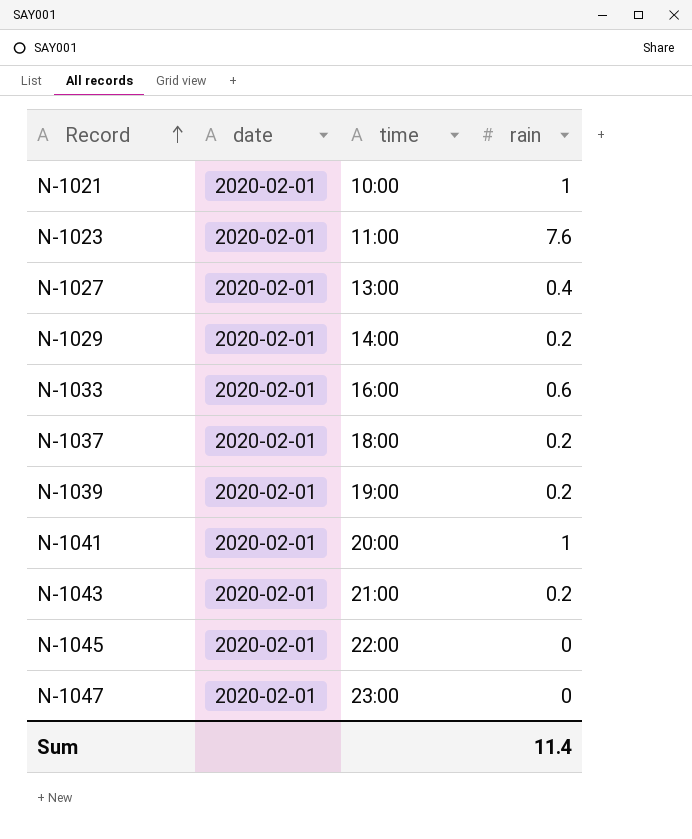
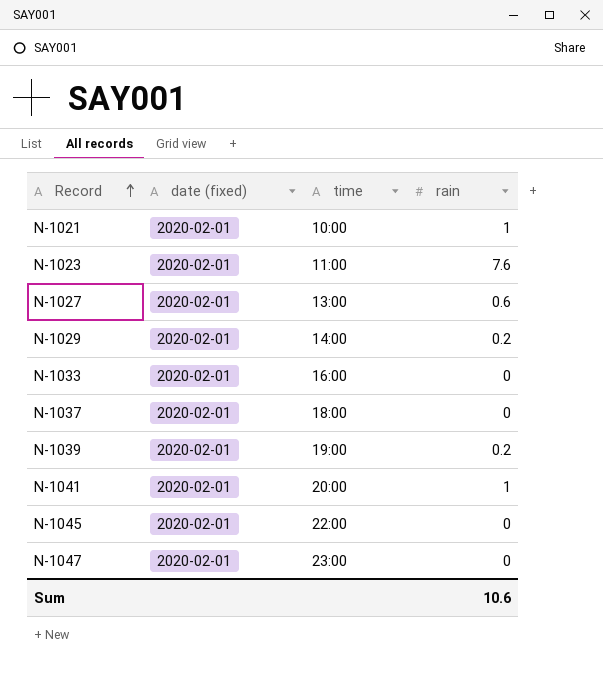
column name: date -> date (fixed)
row N-1043: 2020-02-01 | 21:00 | 0.2 -> none
N-1027 | rain: 0.4 -> 0.6
N-1033 | rain: 0.6 -> 0
N-1037 | rain: 0.2 -> 0
Sum | rain: 11.4 -> 10.6

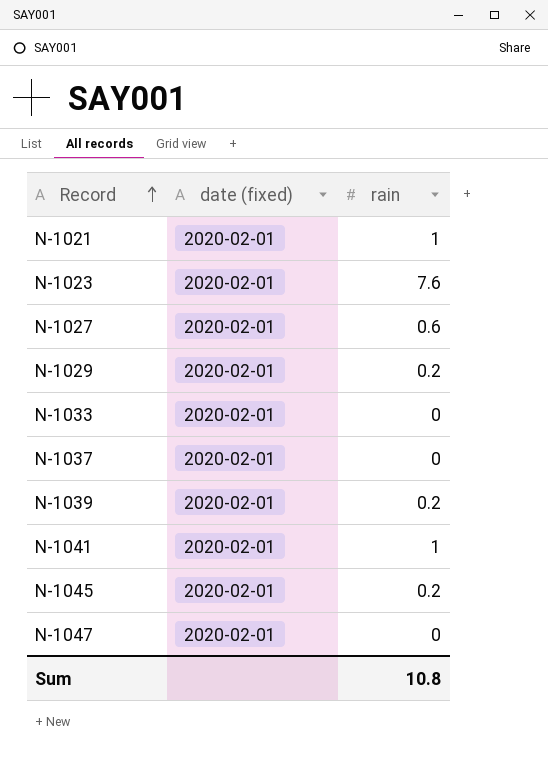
column time | position: 3 -> none
N-1045 | rain: 0 -> 0.2
Sum | rain: 10.6 -> 10.8

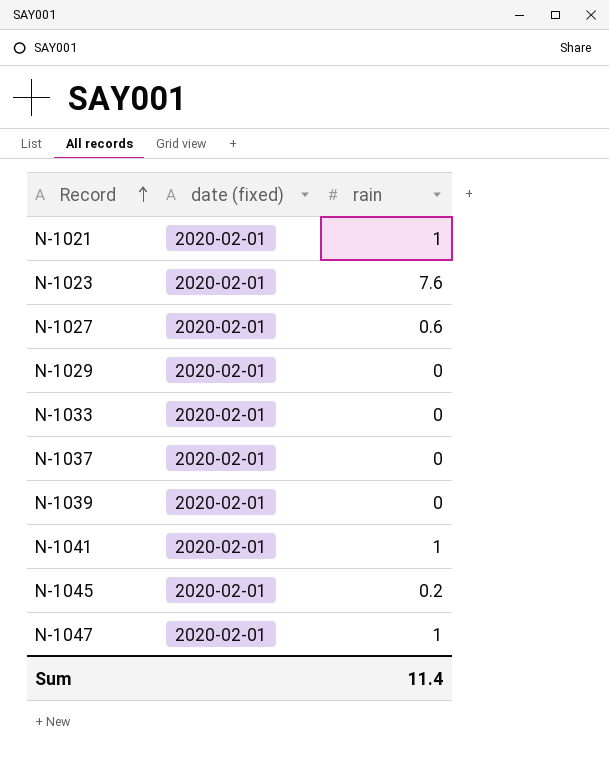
N-1029 | rain: 0.2 -> 0
N-1039 | rain: 0.2 -> 0
N-1047 | rain: 0 -> 1
Sum | rain: 10.8 -> 11.4

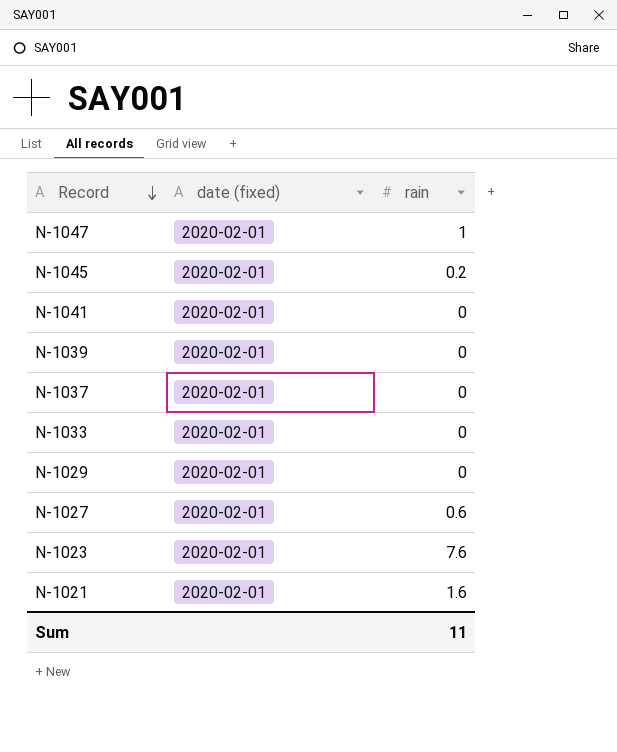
row order: Record ascending -> Record descending
N-1041 | rain: 1 -> 0
N-1021 | rain: 1 -> 1.6
Sum | rain: 11.4 -> 11

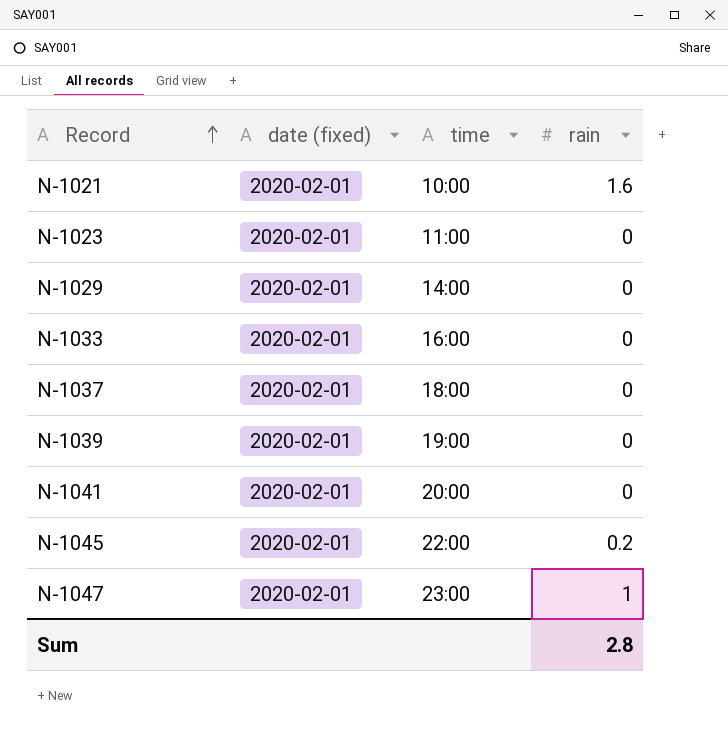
row order: Record descending -> Record ascending
column time | position: none -> 3
row N-1027: 2020-02-01 | 0.6 -> none
N-1023 | rain: 7.6 -> 0
Sum | rain: 11 -> 2.8

